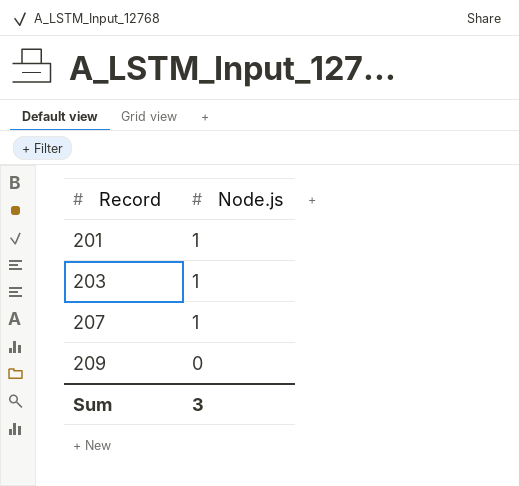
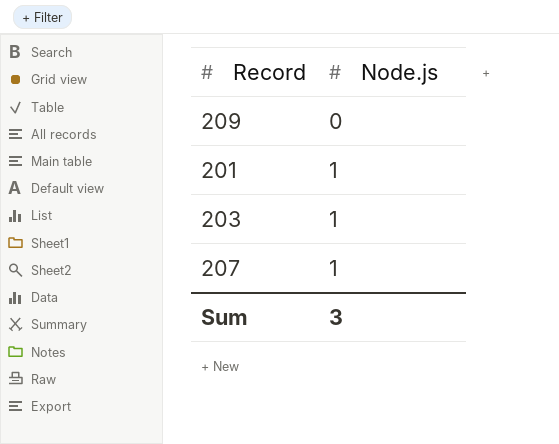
row order: Record ascending -> Node.js ascending

